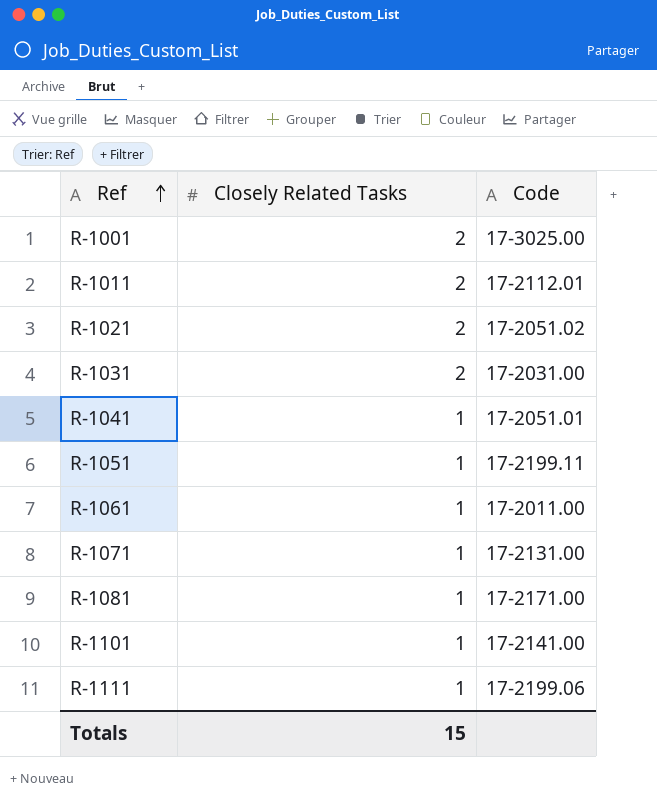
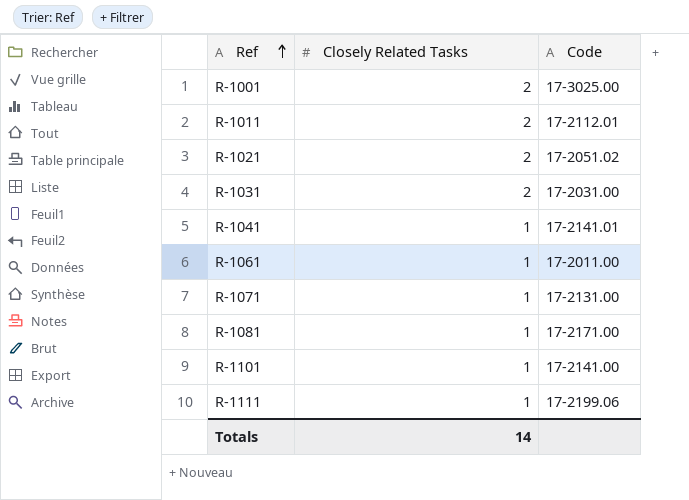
row R-1051: 1 | 17-2199.11 -> none
R-1041 | Code: 17-2051.01 -> 17-2141.01
Totals | Closely Related Tasks: 15 -> 14

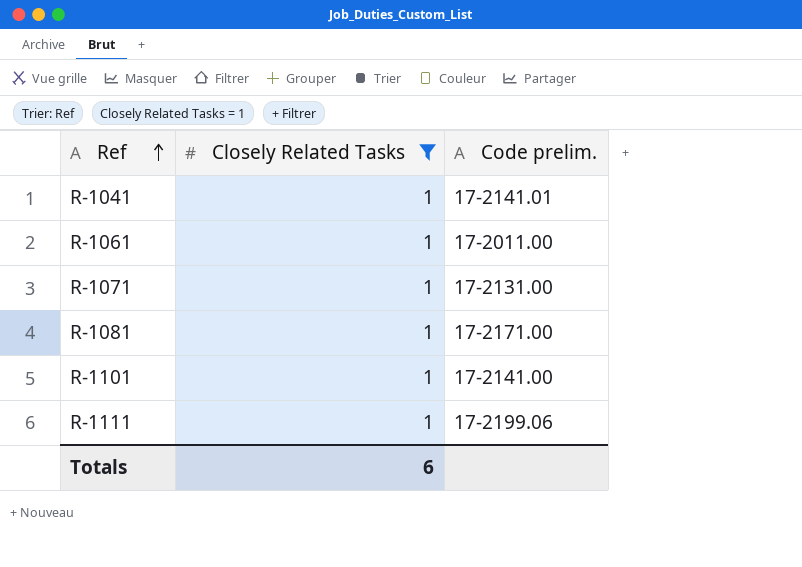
filter: none -> Closely Related Tasks = 1
column name: Code -> Code prelim.
Totals | Closely Related Tasks: 14 -> 6

